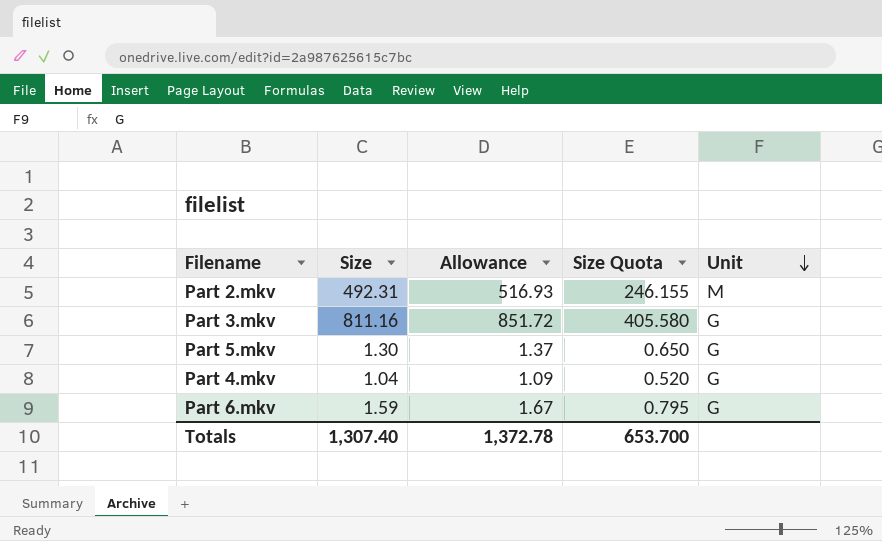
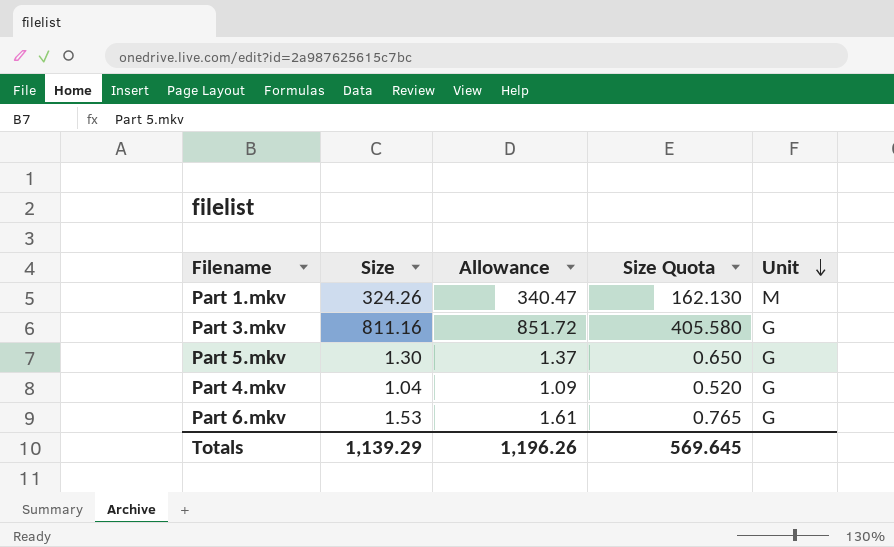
row Part 2.mkv: 492.31 | 516.93 | 246.155 | M -> none
row Part 1.mkv: none -> 324.26 | 340.47 | 162.130 | M
Part 6.mkv | Size: 1.59 -> 1.53
Part 6.mkv | Allowance: 1.67 -> 1.61
Part 6.mkv | Size Quota: 0.795 -> 0.765
Totals | Size: 1,307.40 -> 1,139.29
Totals | Allowance: 1,372.78 -> 1,196.26
Totals | Size Quota: 653.700 -> 569.645

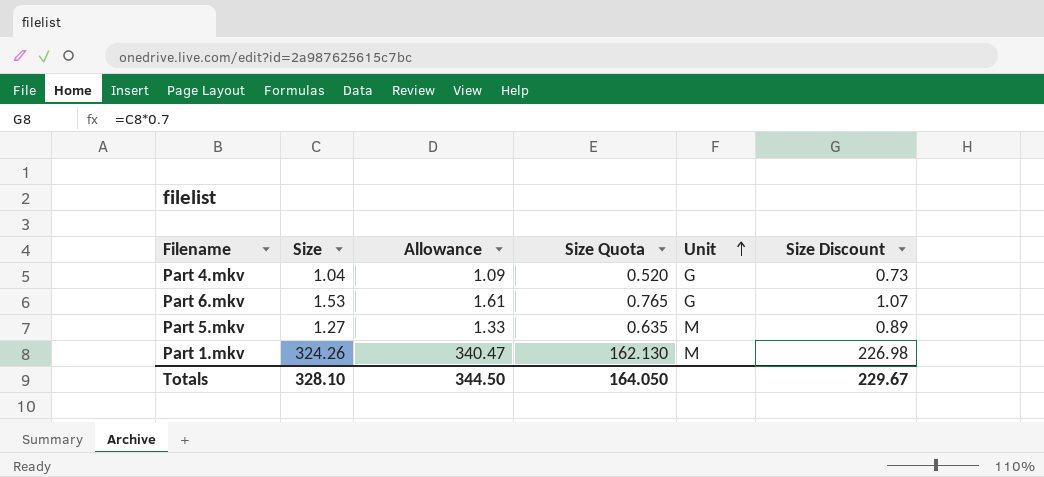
row order: Unit descending -> Unit ascending
column Size Discount | formula: none -> [Size] * 0.7
row Part 3.mkv: 811.16 | 851.72 | 405.580 | G -> none
Part 5.mkv | Size: 1.30 -> 1.27
Part 5.mkv | Allowance: 1.37 -> 1.33
Part 5.mkv | Size Quota: 0.650 -> 0.635
Part 5.mkv | Unit: G -> M
Totals | Size: 1,139.29 -> 328.10
Totals | Allowance: 1,196.26 -> 344.50
Totals | Size Quota: 569.645 -> 164.050

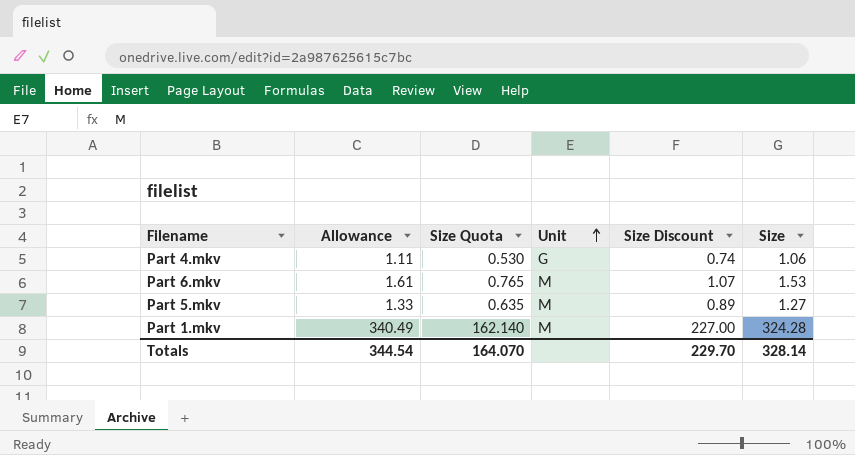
column Size | position: 2 -> 6
Part 4.mkv | Allowance: 1.09 -> 1.11
Part 4.mkv | Size Quota: 0.520 -> 0.530
Part 4.mkv | Size Discount: 0.73 -> 0.74
Part 4.mkv | Size: 1.04 -> 1.06
Part 6.mkv | Unit: G -> M
Part 1.mkv | Allowance: 340.47 -> 340.49
Part 1.mkv | Size Quota: 162.130 -> 162.140
Part 1.mkv | Size Discount: 226.98 -> 227.00
Part 1.mkv | Size: 324.26 -> 324.28
Totals | Allowance: 344.50 -> 344.54
Totals | Size Quota: 164.050 -> 164.070
Totals | Size Discount: 229.67 -> 229.70
Totals | Size: 328.10 -> 328.14

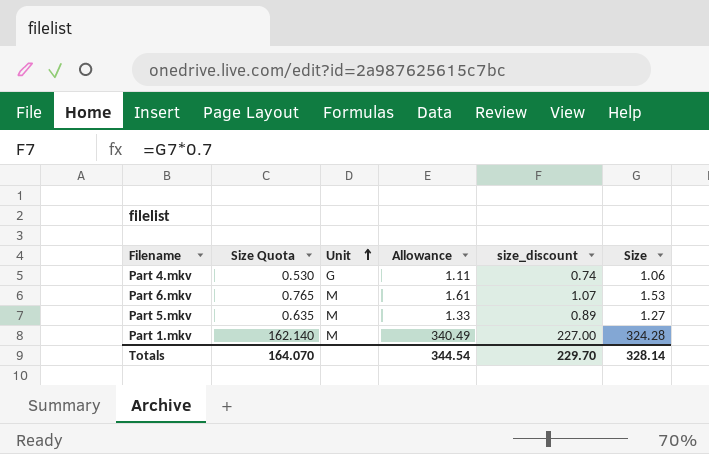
column Allowance | position: 2 -> 4
column name: Size Discount -> size_discount

